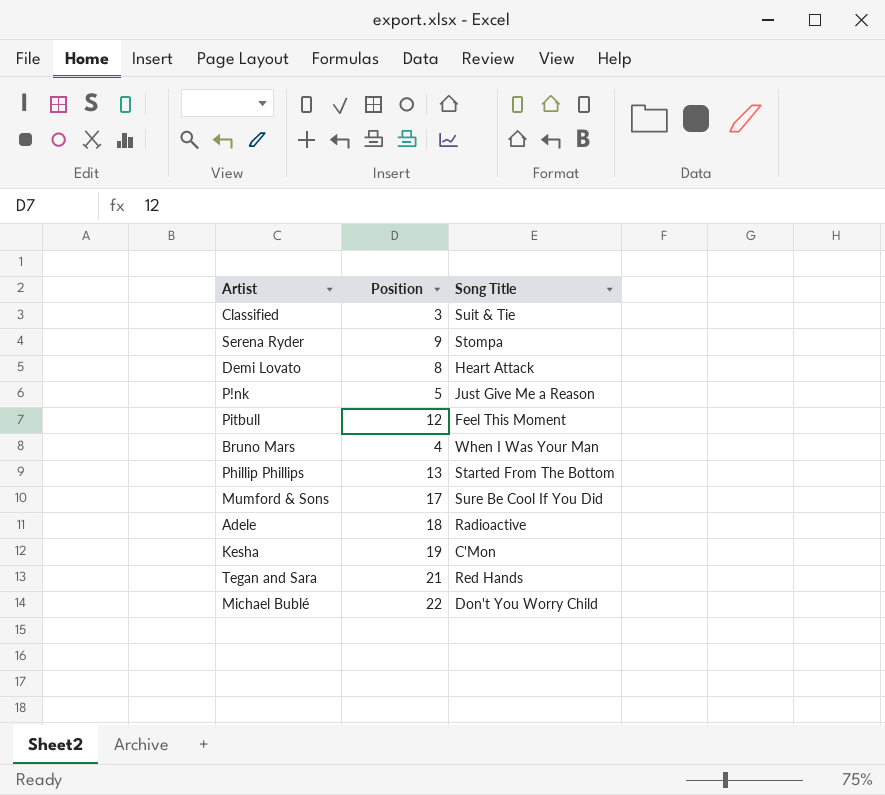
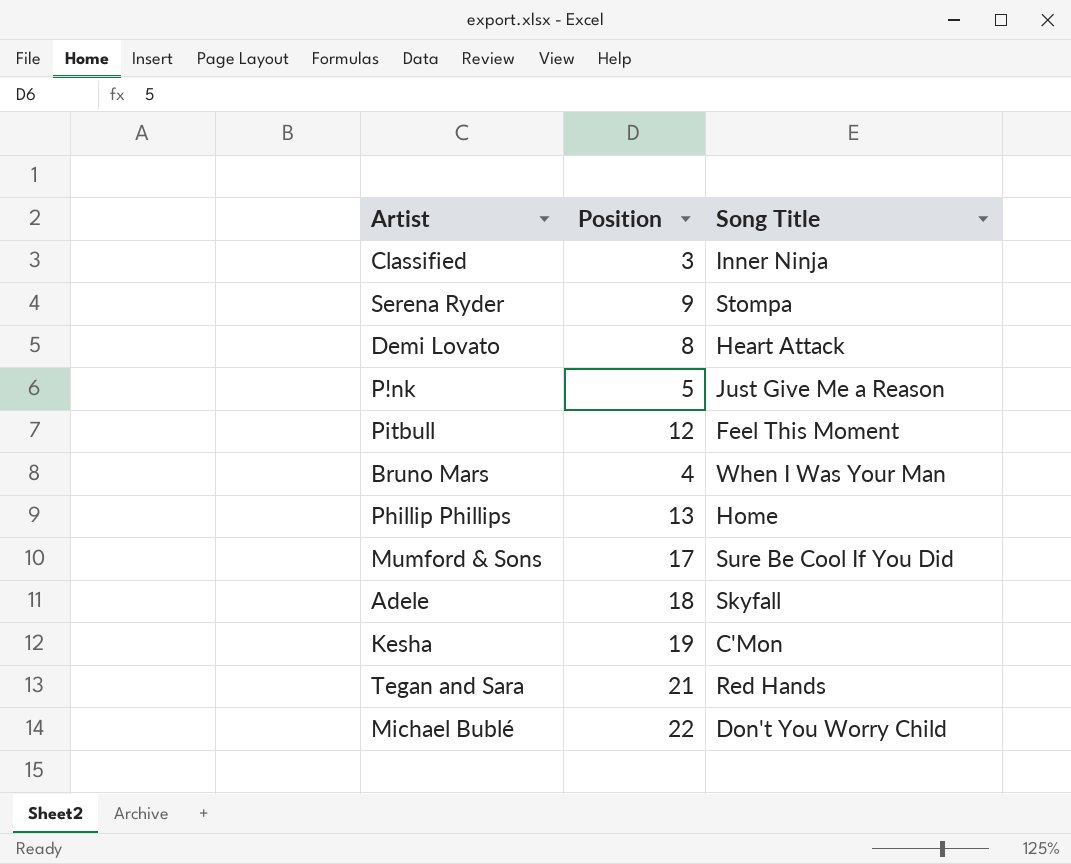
Classified | Song Title: Suit & Tie -> Inner Ninja
Phillip Phillips | Song Title: Started From The Bottom -> Home
Adele | Song Title: Radioactive -> Skyfall

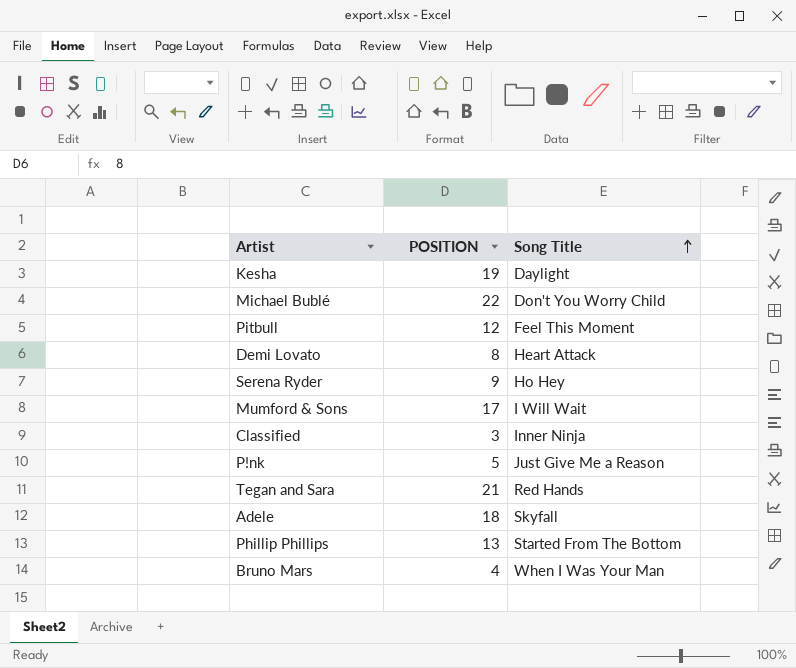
row order: none -> Song Title ascending
column name: Position -> POSITION
Kesha | Song Title: C'Mon -> Daylight
Serena Ryder | Song Title: Stompa -> Ho Hey
Mumford & Sons | Song Title: Sure Be Cool If You Did -> I Will Wait
Phillip Phillips | Song Title: Home -> Started From The Bottom

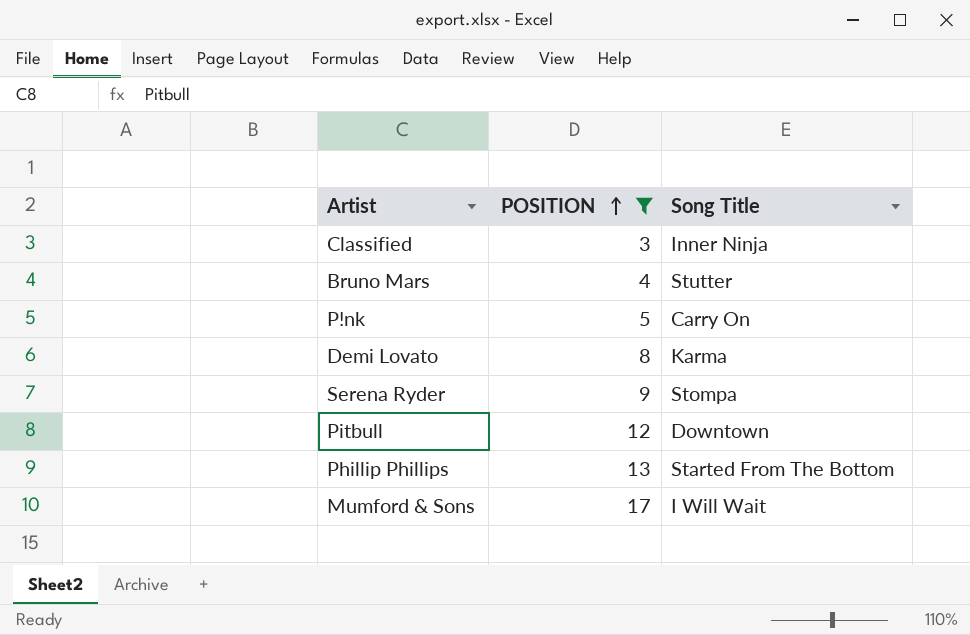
filter: none -> POSITION <= 17
row order: Song Title ascending -> POSITION ascending
Bruno Mars | Song Title: When I Was Your Man -> Stutter
P!nk | Song Title: Just Give Me a Reason -> Carry On
Demi Lovato | Song Title: Heart Attack -> Karma
Serena Ryder | Song Title: Ho Hey -> Stompa
Pitbull | Song Title: Feel This Moment -> Downtown

